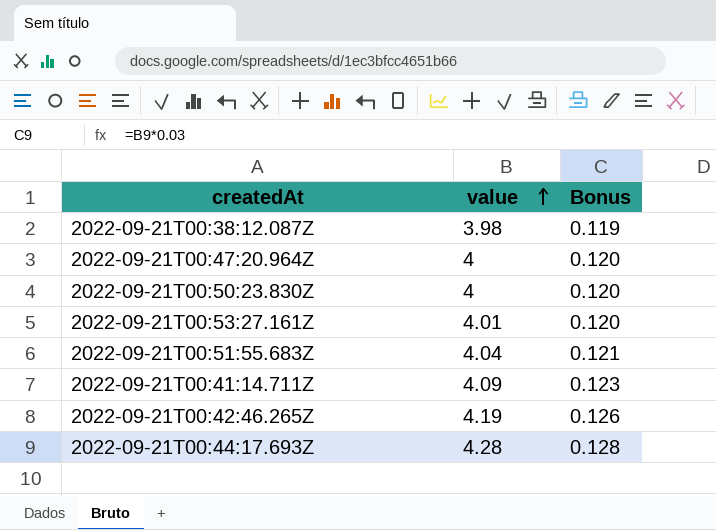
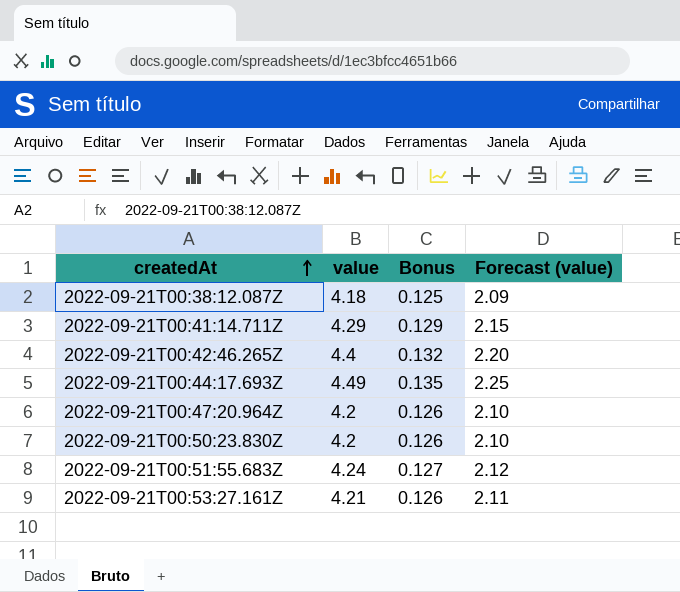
row order: value ascending -> createdAt ascending
column Forecast (value) | formula: none -> [value] * 0.5
2022-09-21T00:38:12.087Z | value: 3.98 -> 4.18
2022-09-21T00:38:12.087Z | Bonus: 0.119 -> 0.125
2022-09-21T00:41:14.711Z | value: 4.09 -> 4.29
2022-09-21T00:41:14.711Z | Bonus: 0.123 -> 0.129
2022-09-21T00:42:46.265Z | value: 4.19 -> 4.4
2022-09-21T00:42:46.265Z | Bonus: 0.126 -> 0.132
2022-09-21T00:44:17.693Z | value: 4.28 -> 4.49
2022-09-21T00:44:17.693Z | Bonus: 0.128 -> 0.135
2022-09-21T00:47:20.964Z | value: 4 -> 4.2
2022-09-21T00:47:20.964Z | Bonus: 0.120 -> 0.126
2022-09-21T00:50:23.830Z | value: 4 -> 4.2
2022-09-21T00:50:23.830Z | Bonus: 0.120 -> 0.126
2022-09-21T00:51:55.683Z | value: 4.04 -> 4.24
2022-09-21T00:51:55.683Z | Bonus: 0.121 -> 0.127
2022-09-21T00:53:27.161Z | value: 4.01 -> 4.21
2022-09-21T00:53:27.161Z | Bonus: 0.120 -> 0.126

